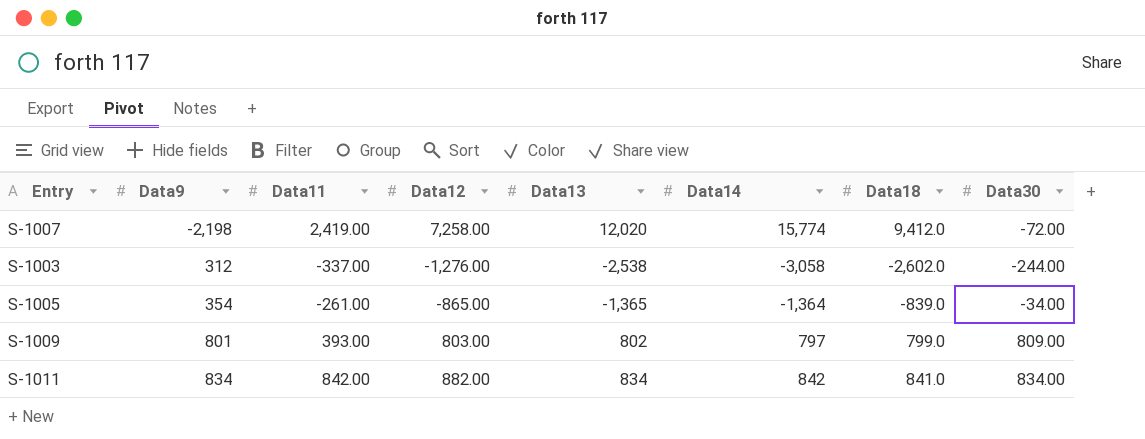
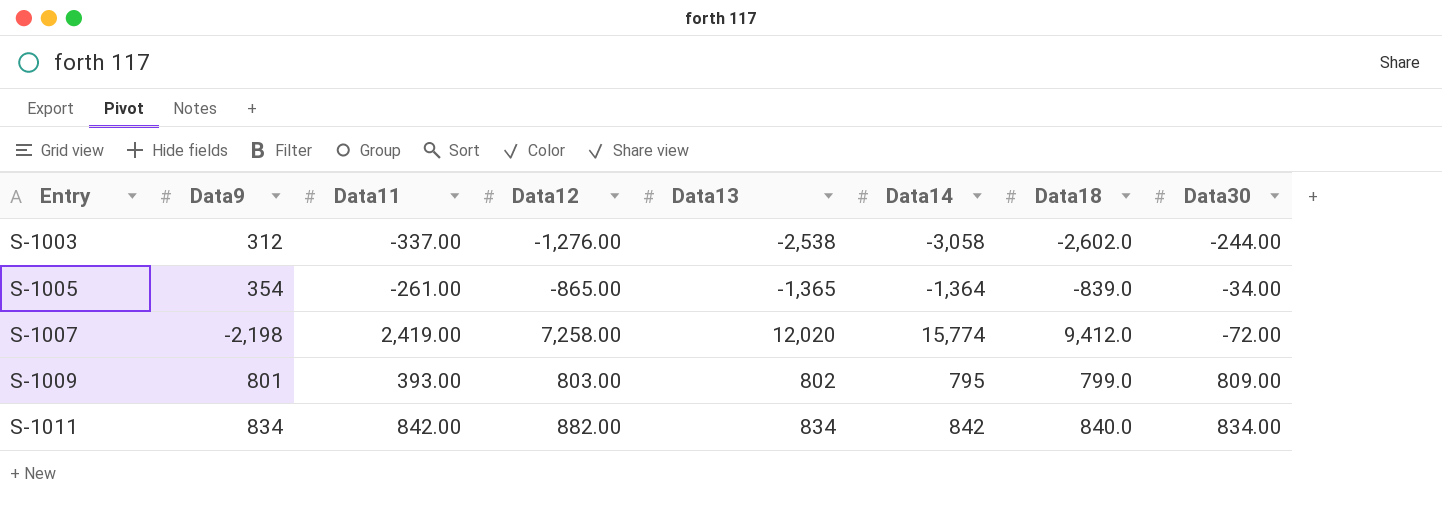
row order: Data9 ascending -> Entry ascending
S-1009 | Data14: 797 -> 795
S-1011 | Data18: 841.0 -> 840.0

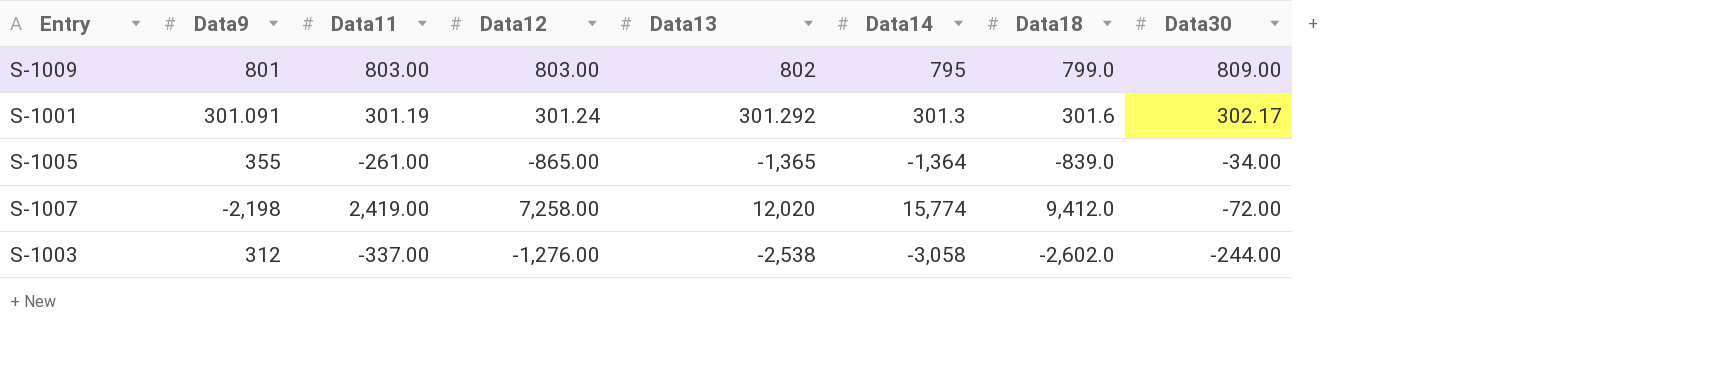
row order: Entry ascending -> Data30 descending
row S-1011: 834 | 842.00 | 882.00 | 834 | 842 | 840.0 | 834.00 -> none
S-1009 | Data11: 393.00 -> 803.00
row S-1001: none -> 301.091 | 301.19 | 301.24 | 301.292 | 301.3 | 301.6 | 302.17
S-1005 | Data9: 354 -> 355

